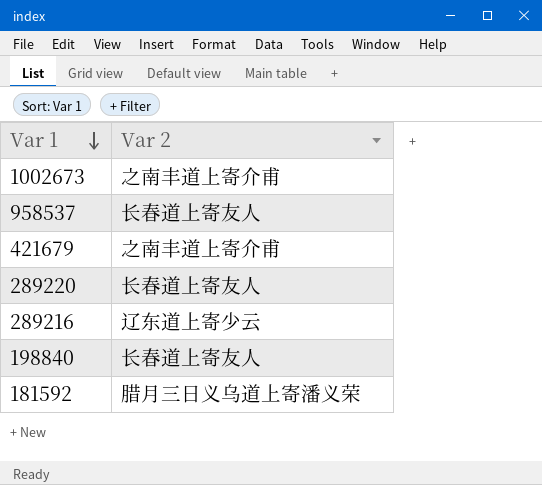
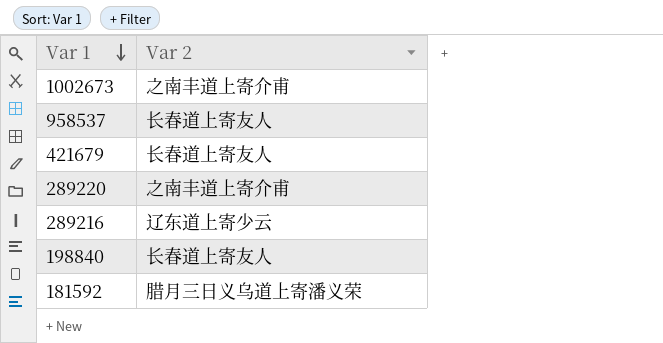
421679 | Var 2: 之南丰道上寄介甫 -> 长春道上寄友人
289220 | Var 2: 长春道上寄友人 -> 之南丰道上寄介甫

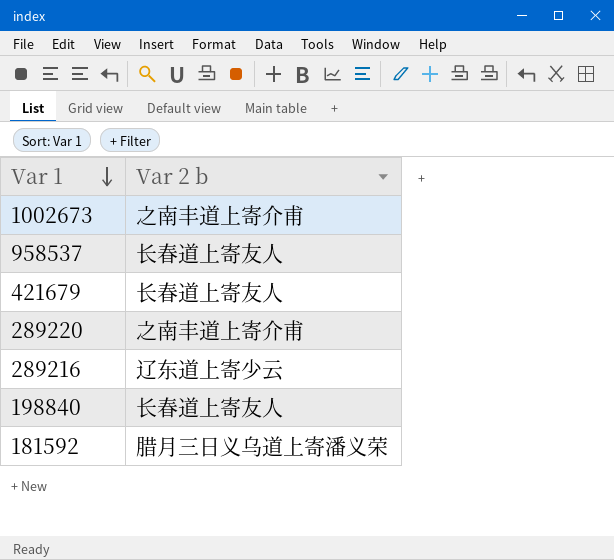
column name: Var 2 -> Var 2 b

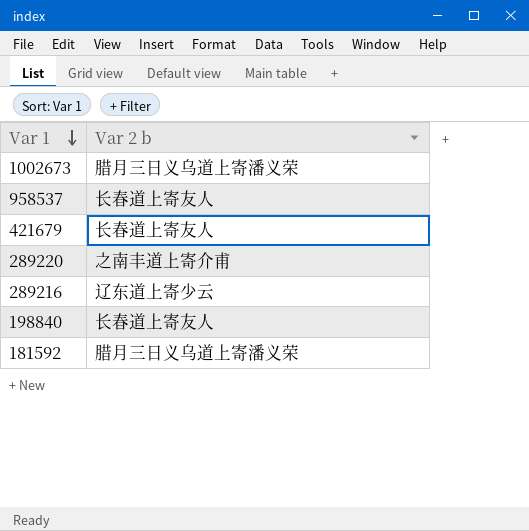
1002673 | Var 2 b: 之南丰道上寄介甫 -> 腊月三日义乌道上寄潘义荣

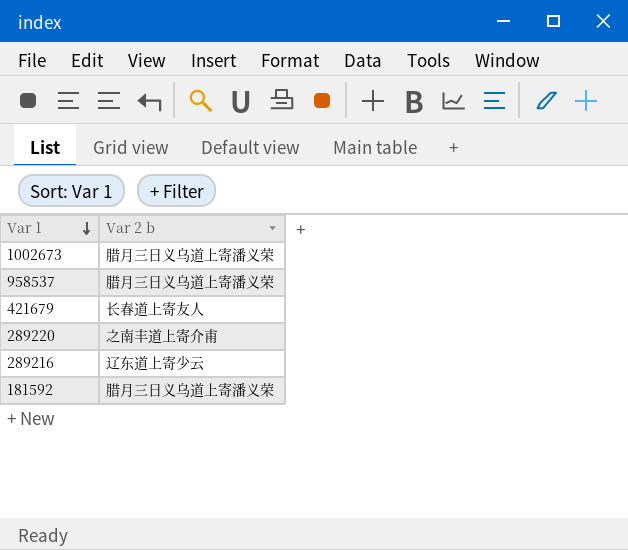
row 198840: 长春道上寄友人 -> none
958537 | Var 2 b: 长春道上寄友人 -> 腊月三日义乌道上寄潘义荣

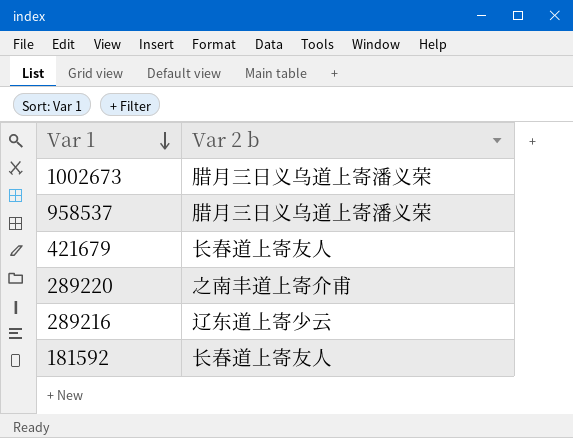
181592 | Var 2 b: 腊月三日义乌道上寄潘义荣 -> 长春道上寄友人

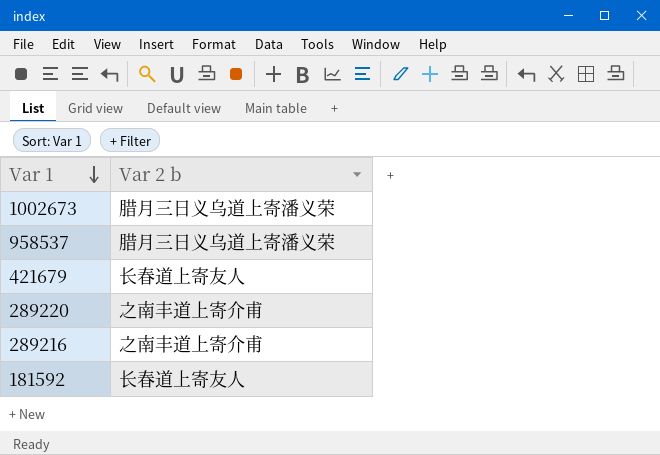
289216 | Var 2 b: 辽东道上寄少云 -> 之南丰道上寄介甫

